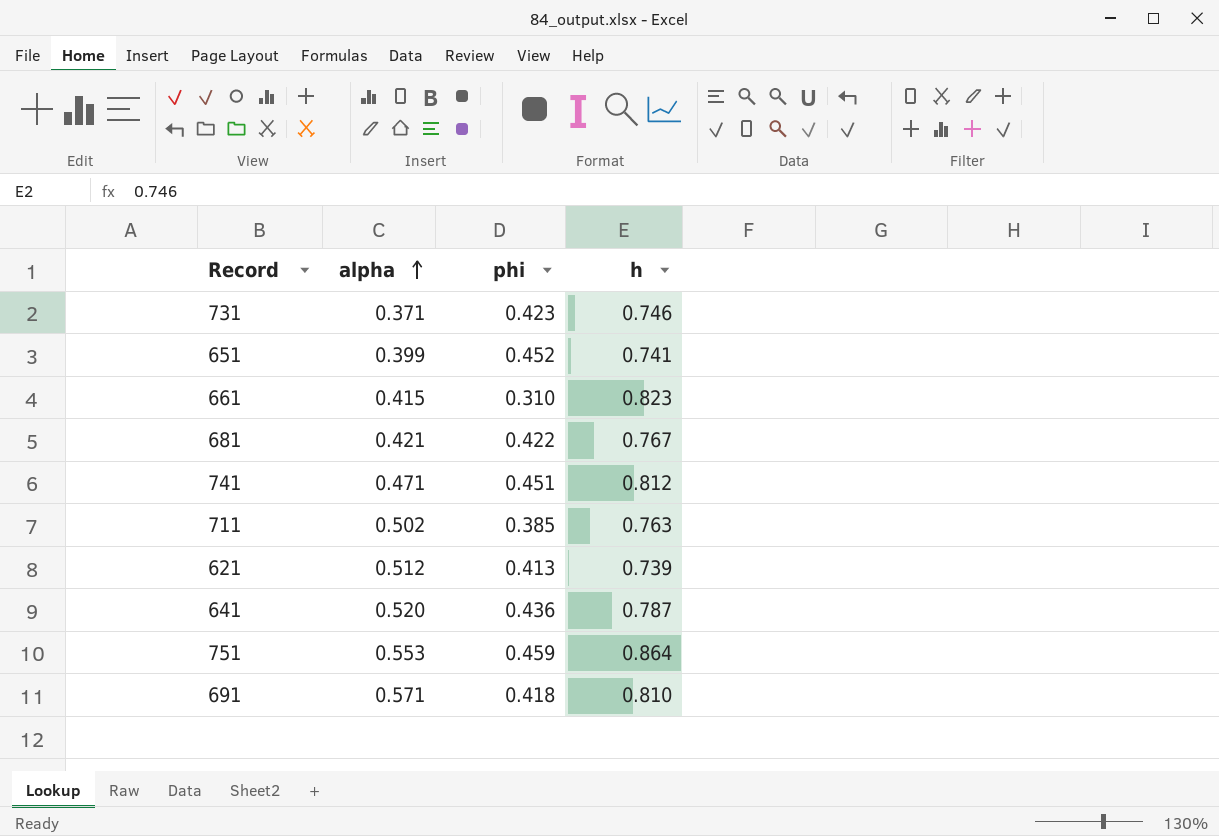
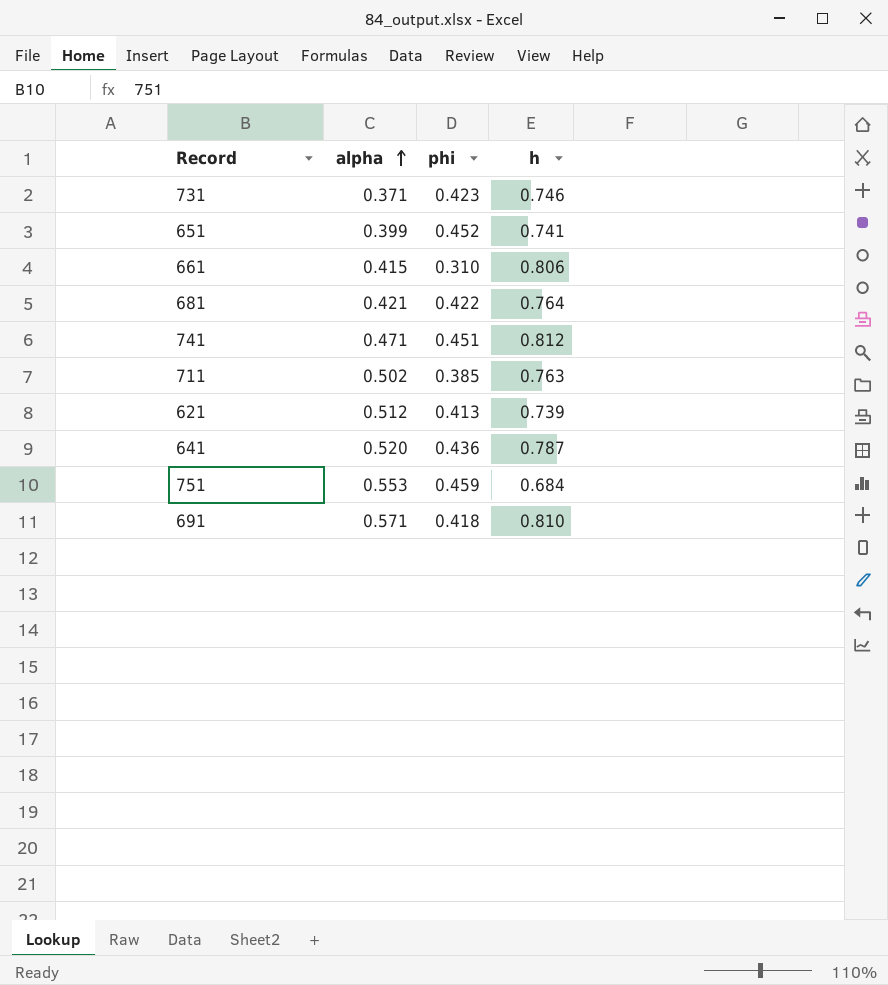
661 | h: 0.823 -> 0.806
681 | h: 0.767 -> 0.764
751 | h: 0.864 -> 0.684

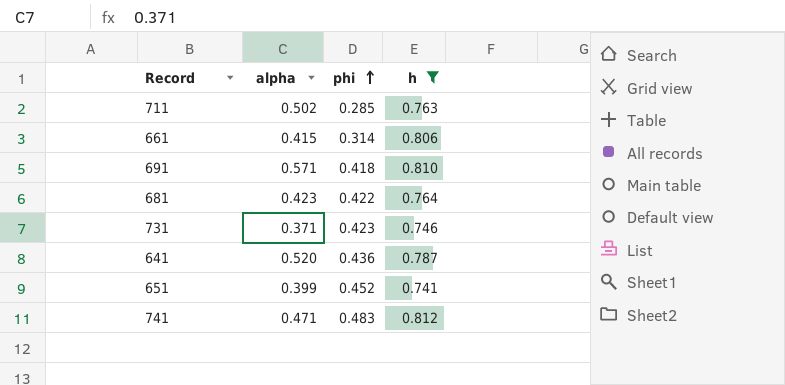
filter: none -> h >= 0.741
row order: alpha ascending -> phi ascending
711 | phi: 0.385 -> 0.285
661 | phi: 0.310 -> 0.314
681 | alpha: 0.421 -> 0.423
741 | phi: 0.451 -> 0.483

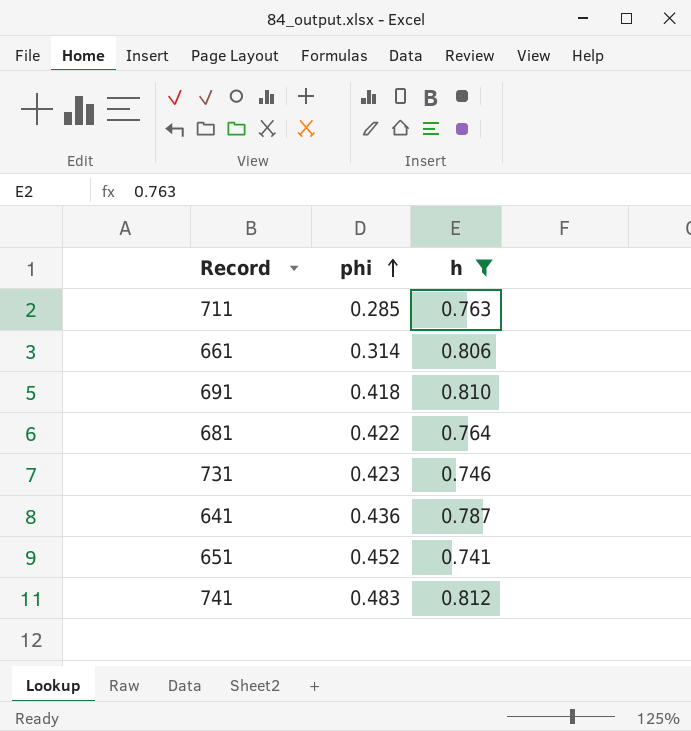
column alpha | position: 2 -> none

